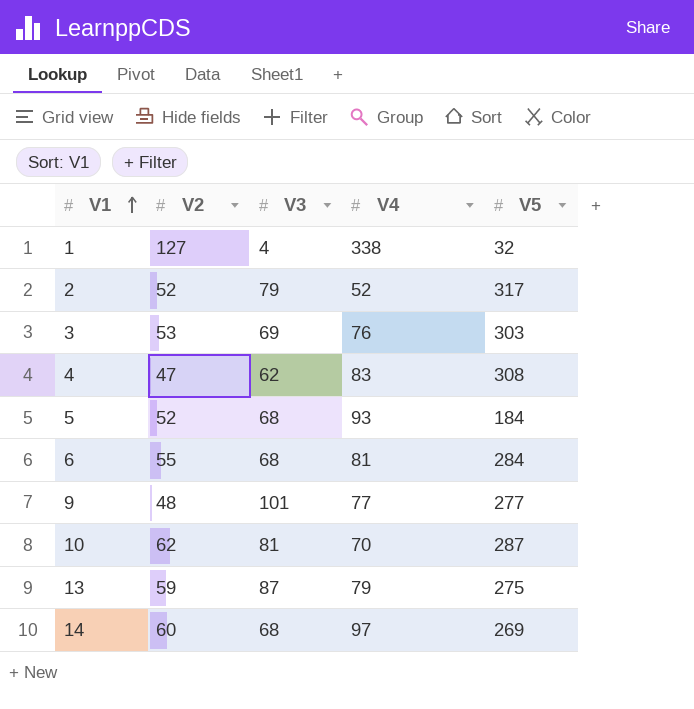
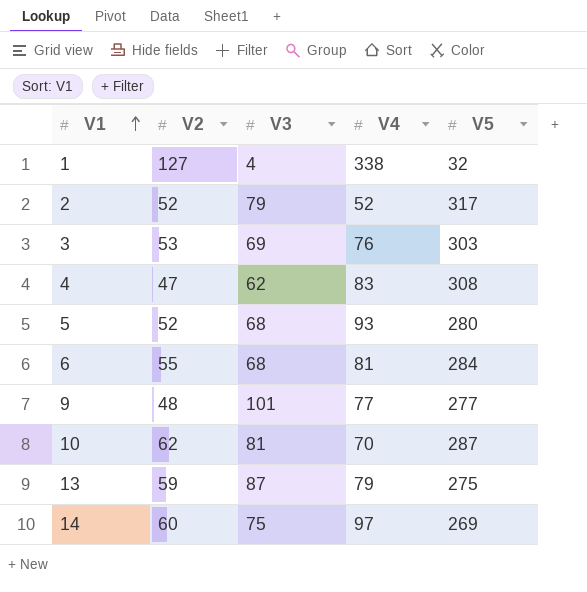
5 | V5: 184 -> 280
14 | V3: 68 -> 75

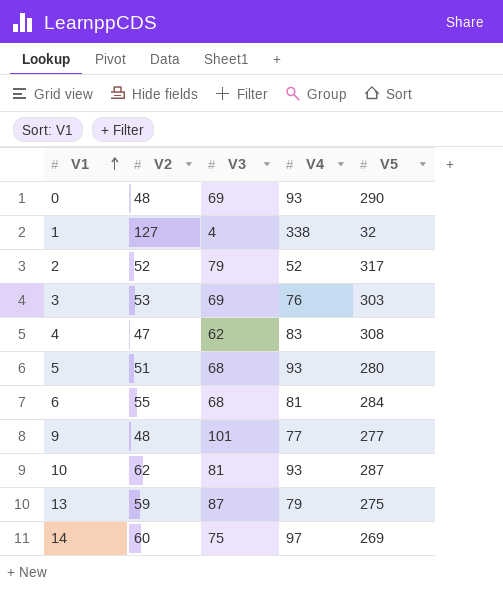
row 0: none -> 48 | 69 | 93 | 290
5 | V2: 52 -> 51
10 | V4: 70 -> 93

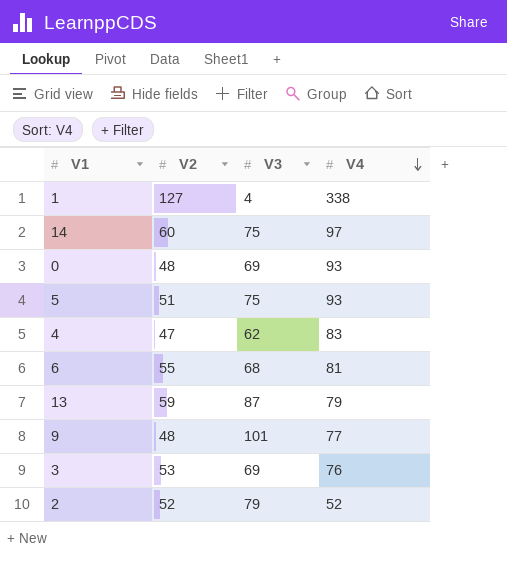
row order: V1 ascending -> V4 descending
column V5 | position: 5 -> none
row 10: 62 | 81 | 93 | 287 -> none
5 | V3: 68 -> 75

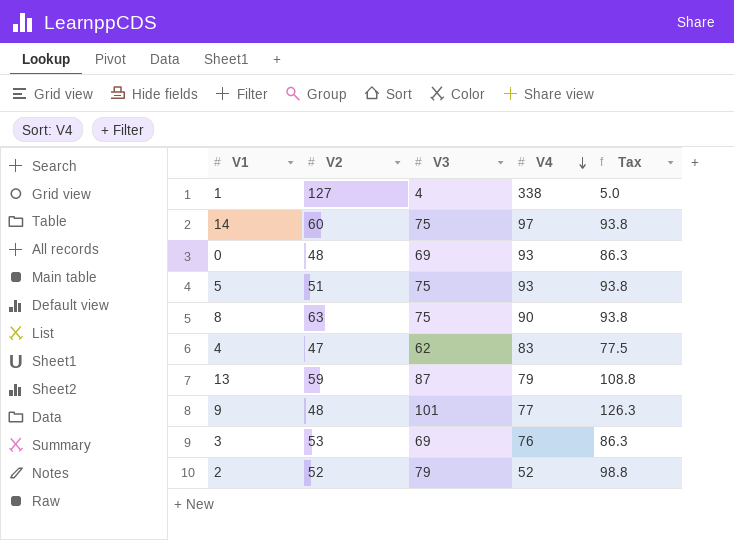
column Tax | formula: none -> [V3] * 1.25
row 6: 55 | 68 | 81 -> none
row 8: none -> 63 | 75 | 90 | 93.8

